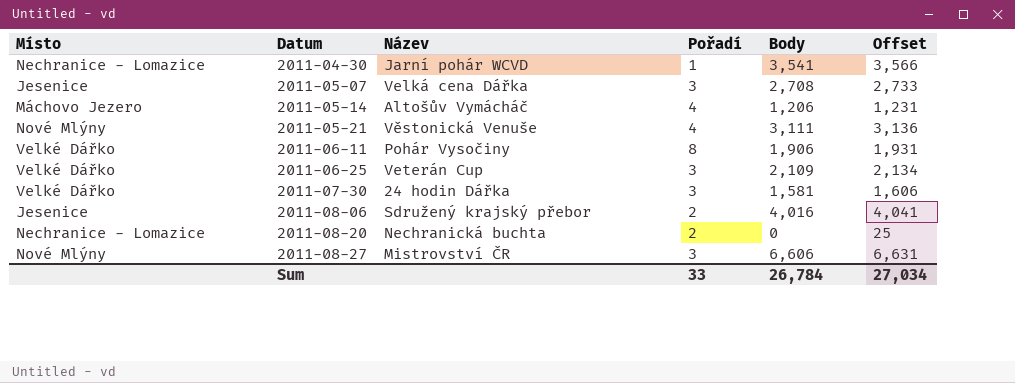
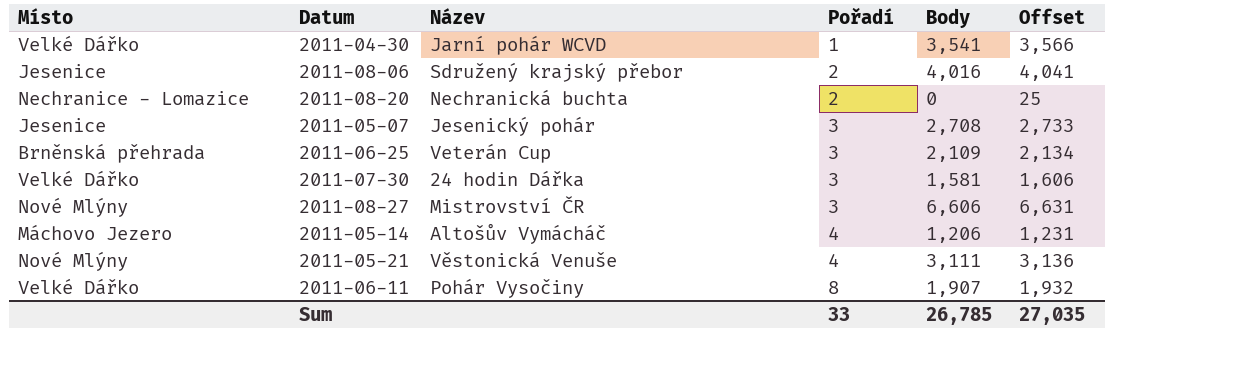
row order: Datum ascending -> Pořadí ascending
2011-04-30 | Místo: Nechranice - Lomazice -> Velké Dářko
2011-05-07 | Název: Velká cena Dářka -> Jesenický pohár
2011-06-25 | Místo: Velké Dářko -> Brněnská přehrada
2011-06-11 | Body: 1,906 -> 1,907
2011-06-11 | Offset: 1,931 -> 1,932
Sum | Body: 26,784 -> 26,785
Sum | Offset: 27,034 -> 27,035

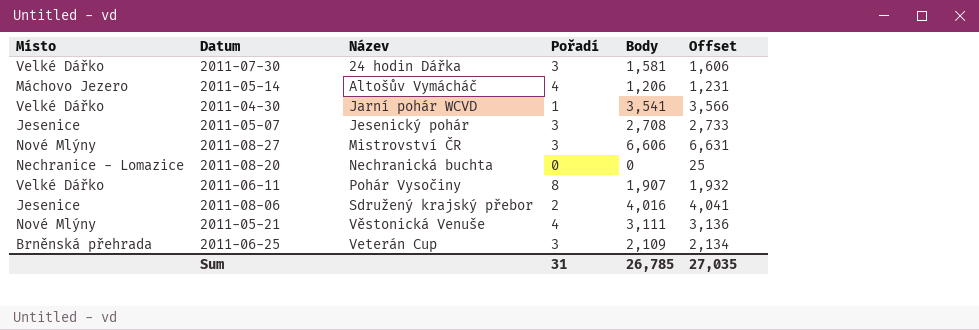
row order: Pořadí ascending -> Název ascending
2011-08-20 | Pořadí: 2 -> 0
Sum | Pořadí: 33 -> 31

